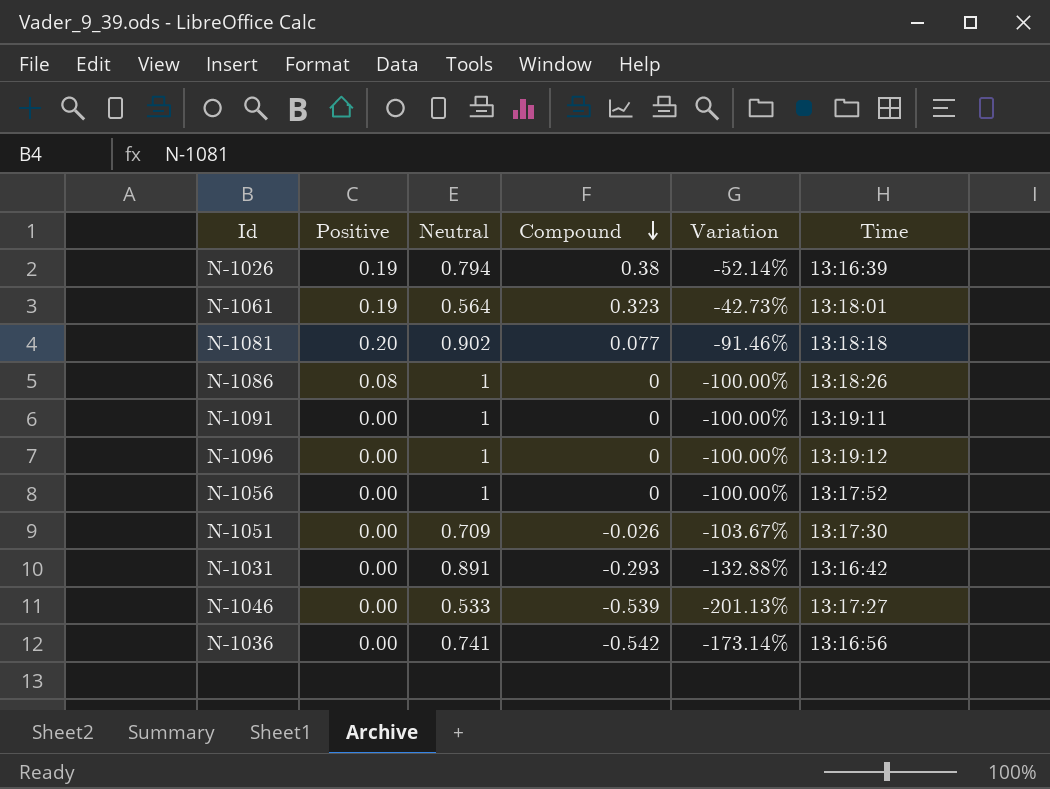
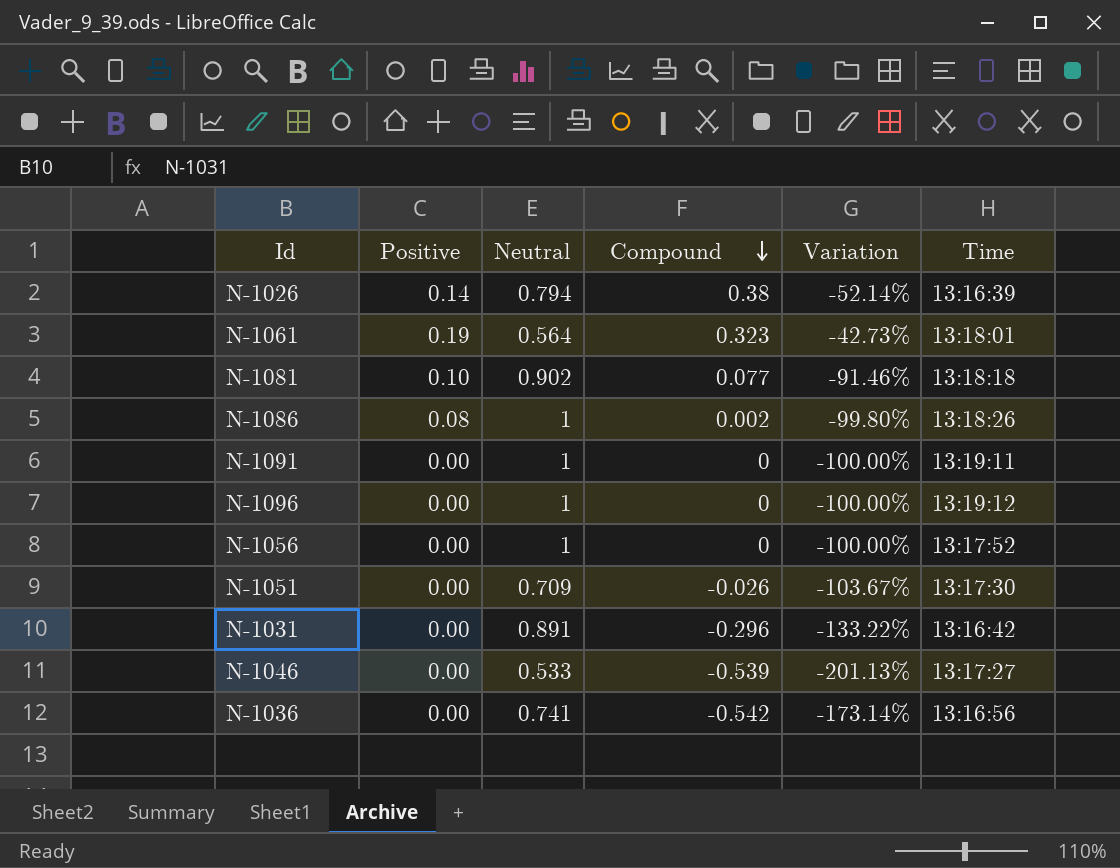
N-1026 | Positive: 0.19 -> 0.14
N-1081 | Positive: 0.20 -> 0.10
N-1086 | Compound: 0 -> 0.002
N-1086 | Variation: -100.00% -> -99.80%
N-1031 | Compound: -0.293 -> -0.296
N-1031 | Variation: -132.88% -> -133.22%

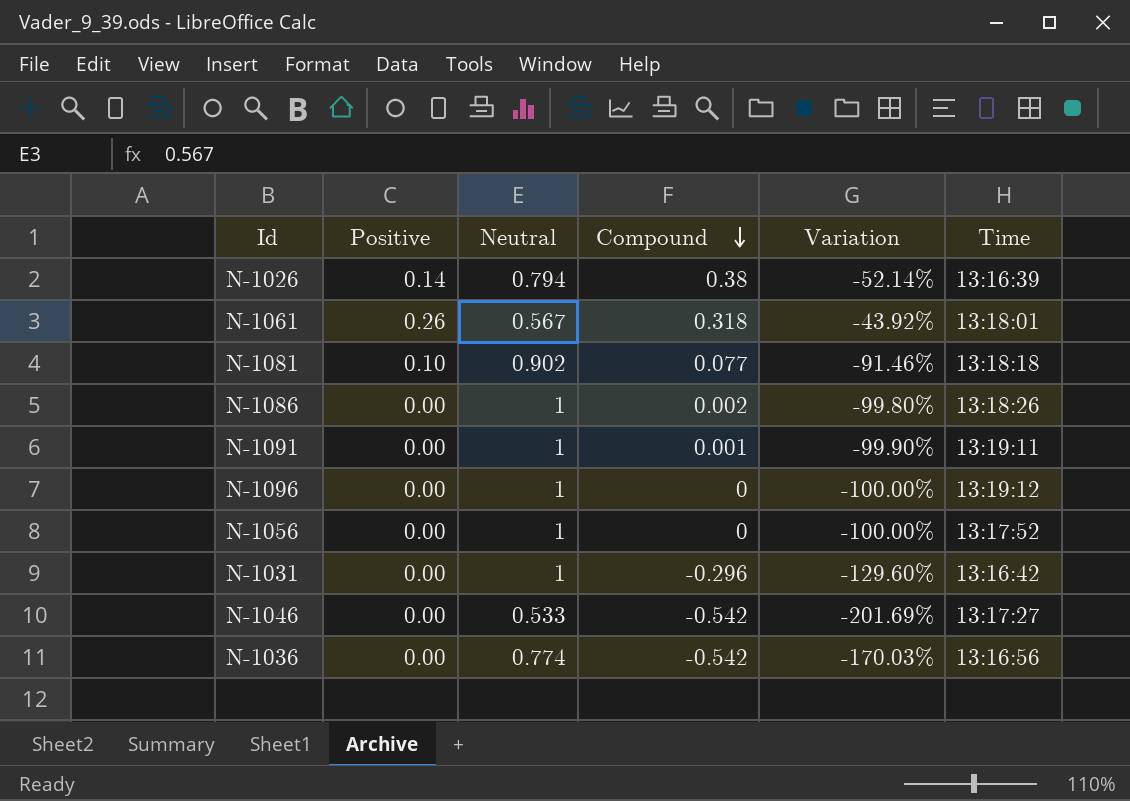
row N-1051: 0.00 | 0.709 | -0.026 | -103.67% | 13:17:30 -> none
N-1061 | Positive: 0.19 -> 0.26
N-1061 | Neutral: 0.564 -> 0.567
N-1061 | Compound: 0.323 -> 0.318
N-1061 | Variation: -42.73% -> -43.92%
N-1086 | Positive: 0.08 -> 0.00
N-1091 | Compound: 0 -> 0.001
N-1091 | Variation: -100.00% -> -99.90%
N-1031 | Neutral: 0.891 -> 1
N-1031 | Variation: -133.22% -> -129.60%
N-1046 | Compound: -0.539 -> -0.542
N-1046 | Variation: -201.13% -> -201.69%
N-1036 | Neutral: 0.741 -> 0.774
N-1036 | Variation: -173.14% -> -170.03%

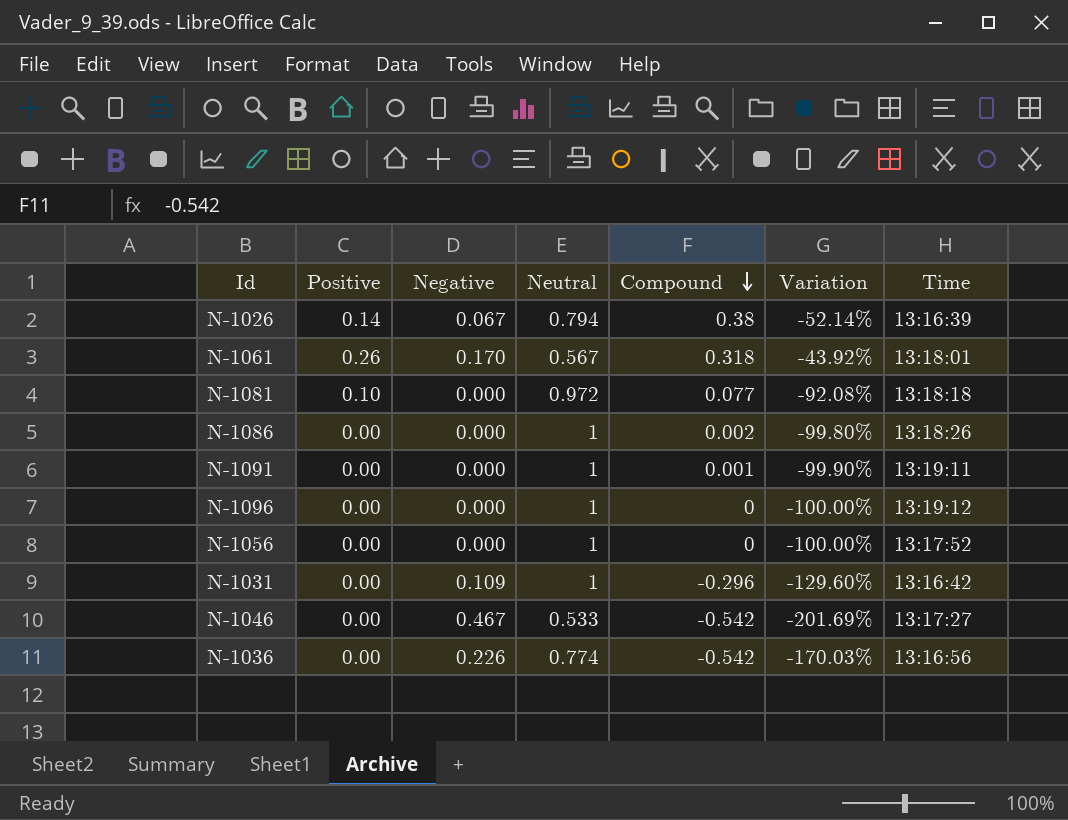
column Negative | position: none -> 3
N-1081 | Neutral: 0.902 -> 0.972
N-1081 | Variation: -91.46% -> -92.08%

